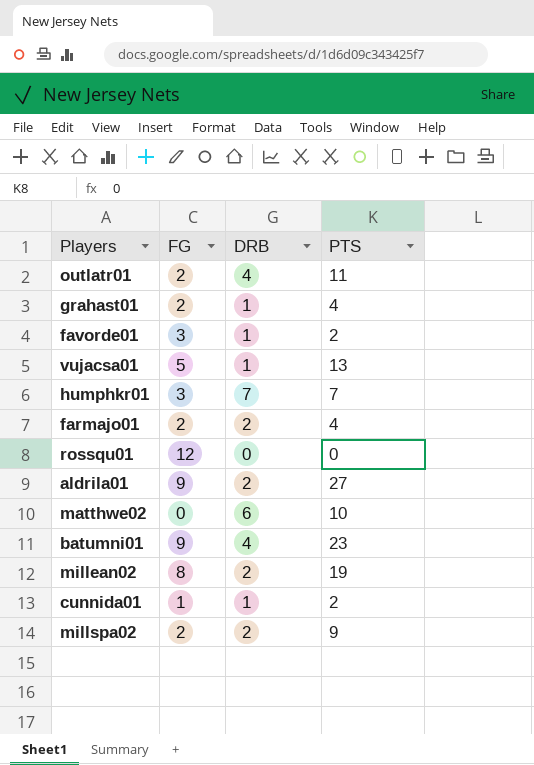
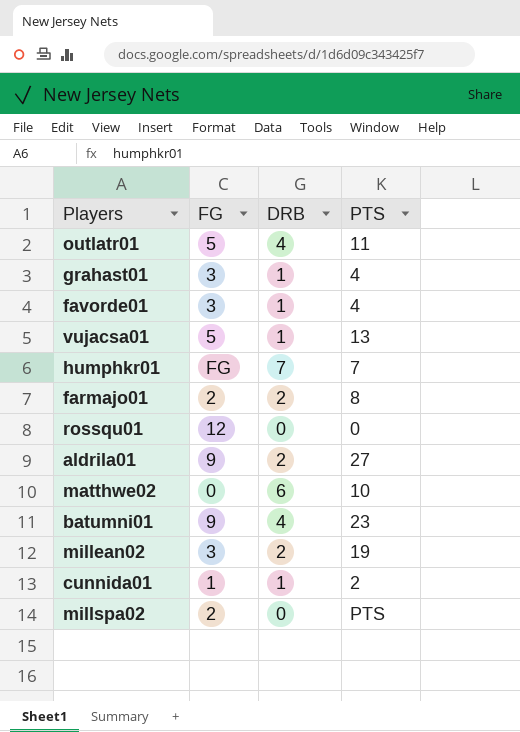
outlatr01 | FG: 2 -> 5
grahast01 | FG: 2 -> 3
favorde01 | PTS: 2 -> 4
humphkr01 | FG: 3 -> FG
farmajo01 | PTS: 4 -> 8
millean02 | FG: 8 -> 3
millspa02 | DRB: 2 -> 0
millspa02 | PTS: 9 -> PTS

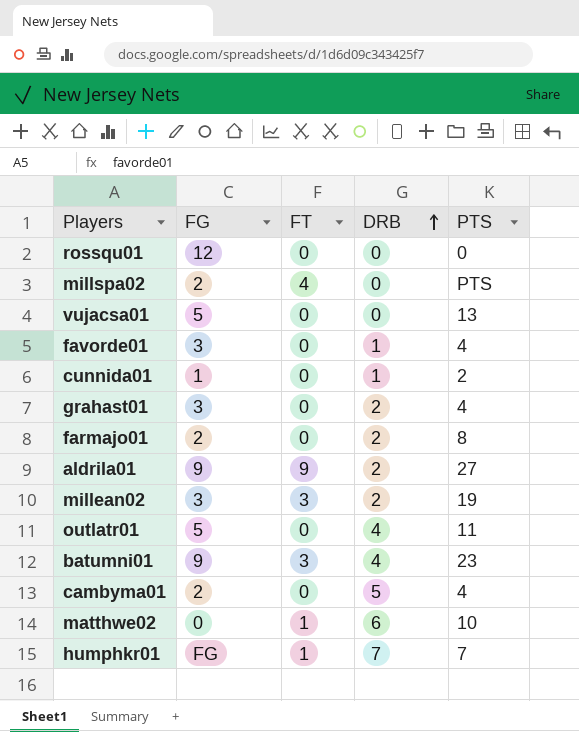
row order: none -> DRB ascending
column FT | position: none -> 3
vujacsa01 | DRB: 1 -> 0
grahast01 | DRB: 1 -> 2
row cambyma01: none -> 2 | 0 | 5 | 4

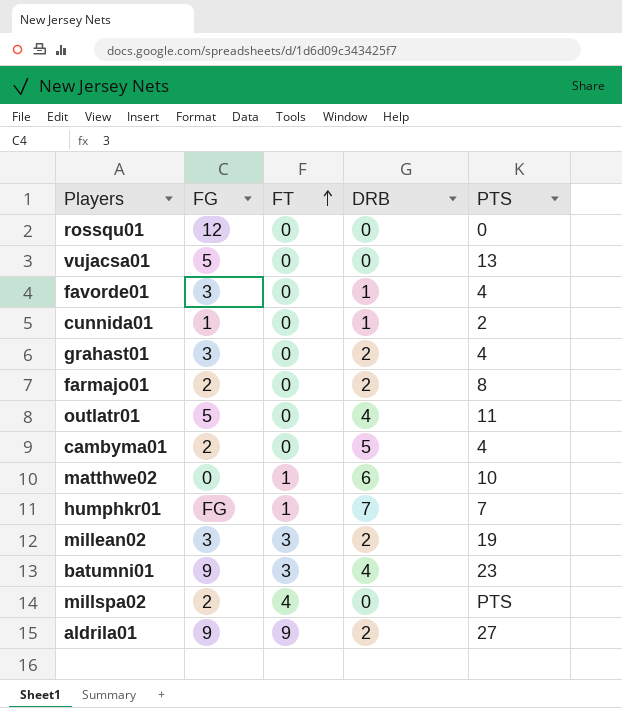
row order: DRB ascending -> FT ascending

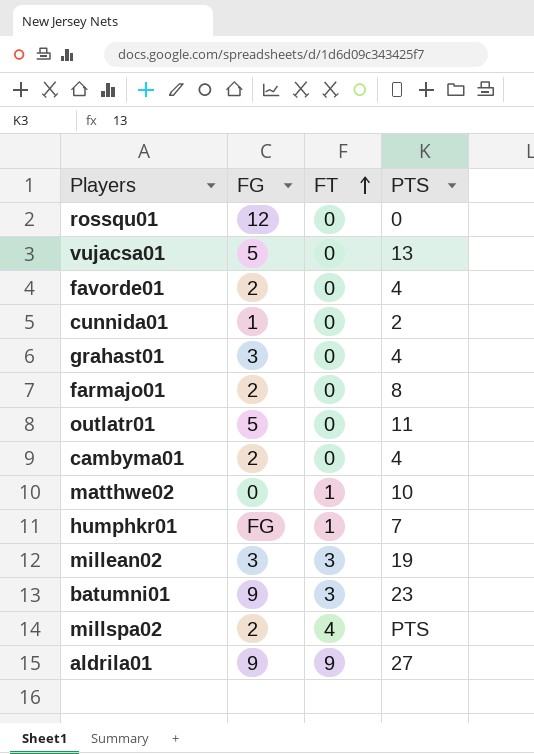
column DRB | position: 4 -> none
favorde01 | FG: 3 -> 2

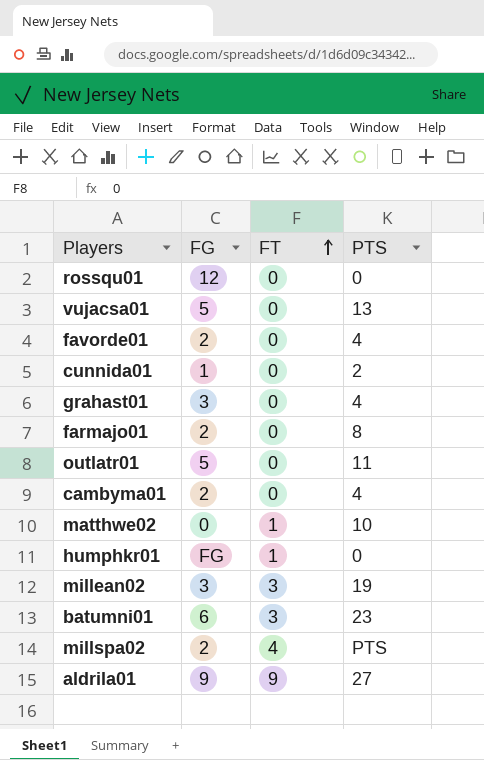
humphkr01 | PTS: 7 -> 0
batumni01 | FG: 9 -> 6

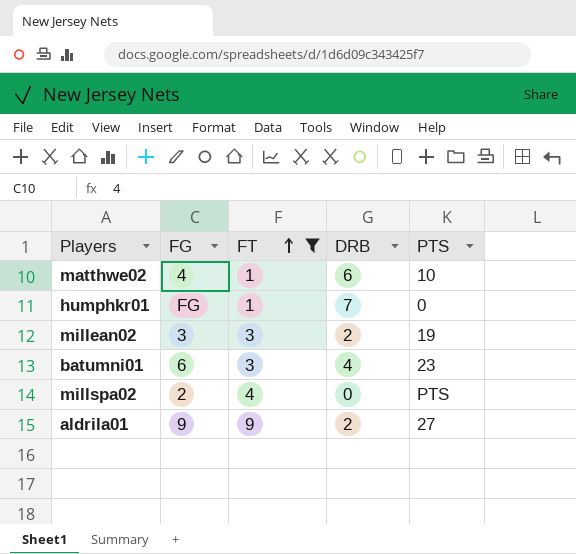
filter: none -> FT != 0
column DRB | position: none -> 4
matthwe02 | FG: 0 -> 4

